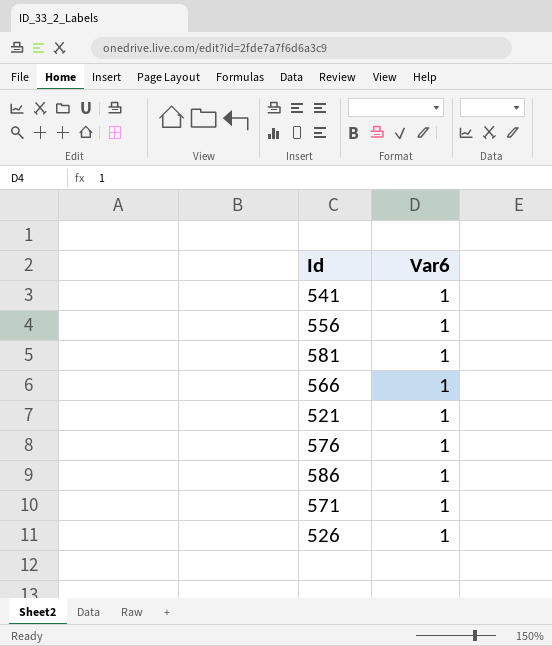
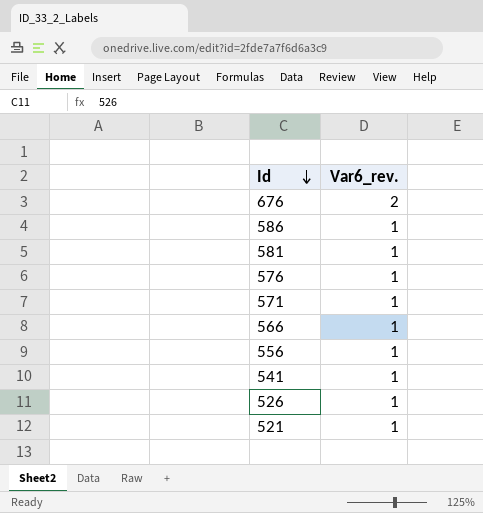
row order: none -> Id descending
column name: Var6 -> Var6_rev.
row 676: none -> 2

